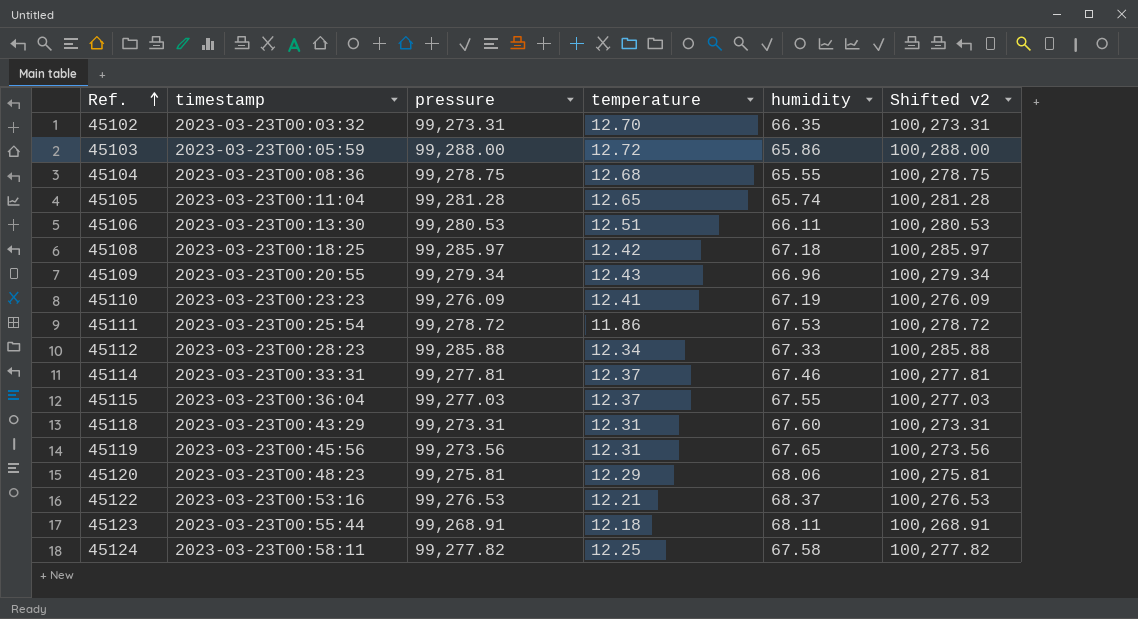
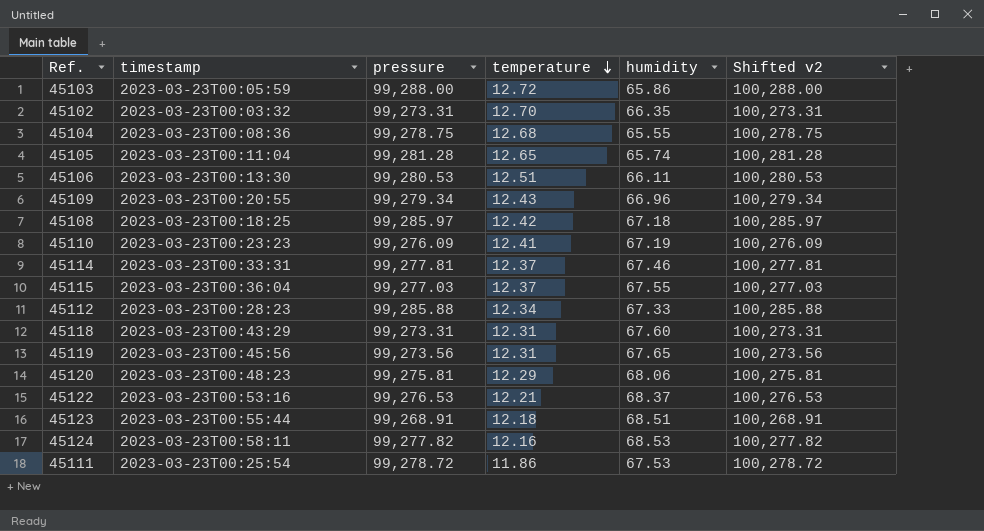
row order: Ref. ascending -> temperature descending
45123 | humidity: 68.11 -> 68.51
45124 | temperature: 12.25 -> 12.16
45124 | humidity: 67.58 -> 68.53

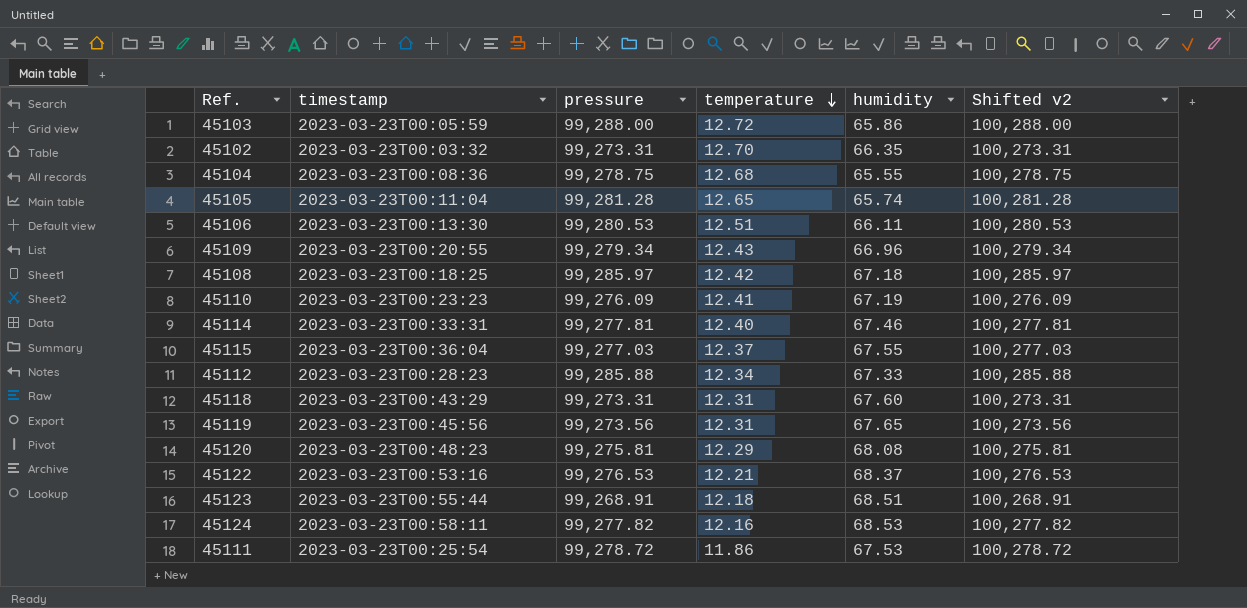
45114 | temperature: 12.37 -> 12.40
45120 | humidity: 68.06 -> 68.08

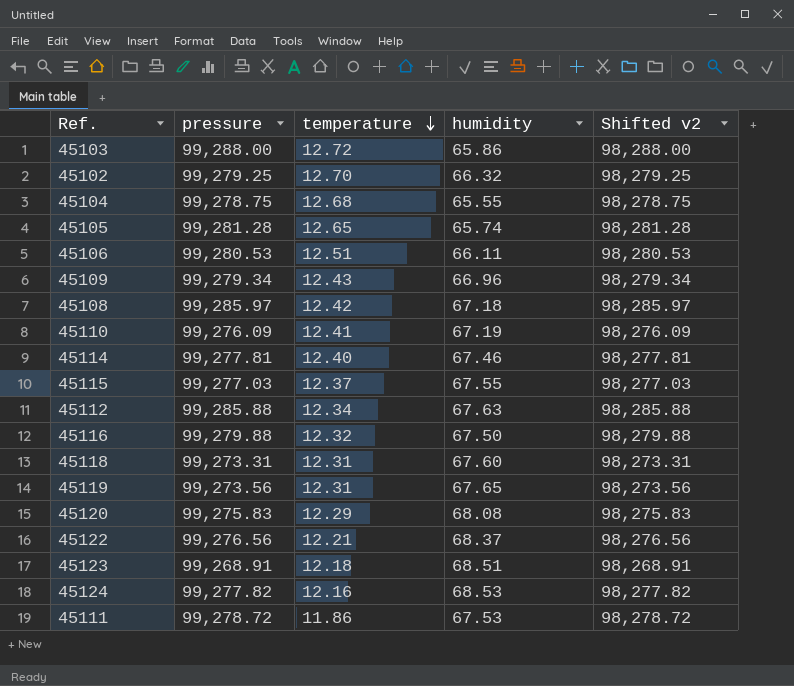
column timestamp | position: 2 -> none
column Shifted v2 | formula: [pressure] + 1000 -> [pressure] - 1000
45102 | pressure: 99,273.31 -> 99,279.25
45102 | humidity: 66.35 -> 66.32
45112 | humidity: 67.33 -> 67.63
row 45116: none -> 99,279.88 | 12.32 | 67.50 | 98,279.88
45120 | pressure: 99,275.81 -> 99,275.83
45122 | pressure: 99,276.53 -> 99,276.56

